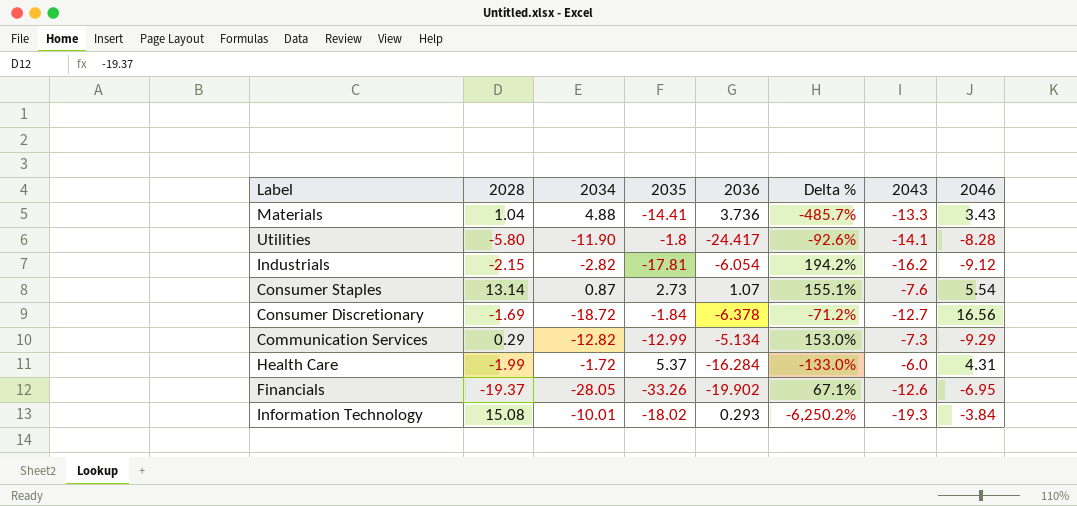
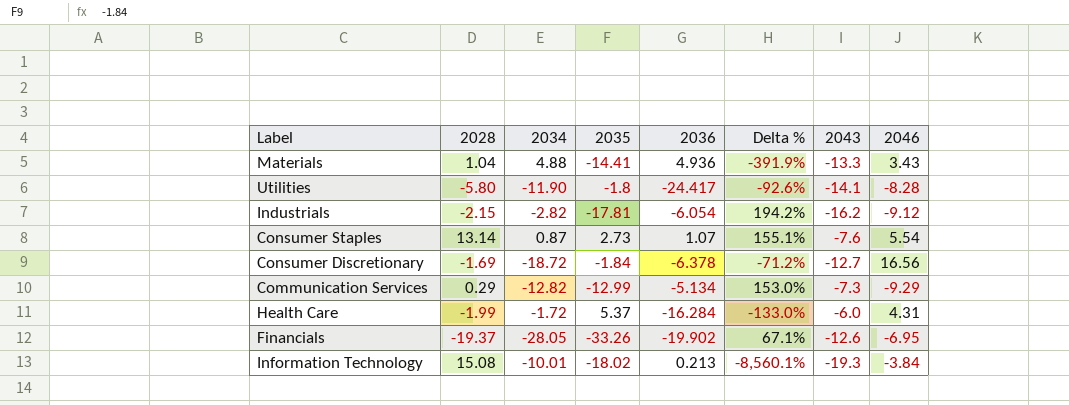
Materials | 2036: 3.736 -> 4.936
Materials | Delta %: -485.7% -> -391.9%
Information Technology | 2036: 0.293 -> 0.213
Information Technology | Delta %: -6,250.2% -> -8,560.1%

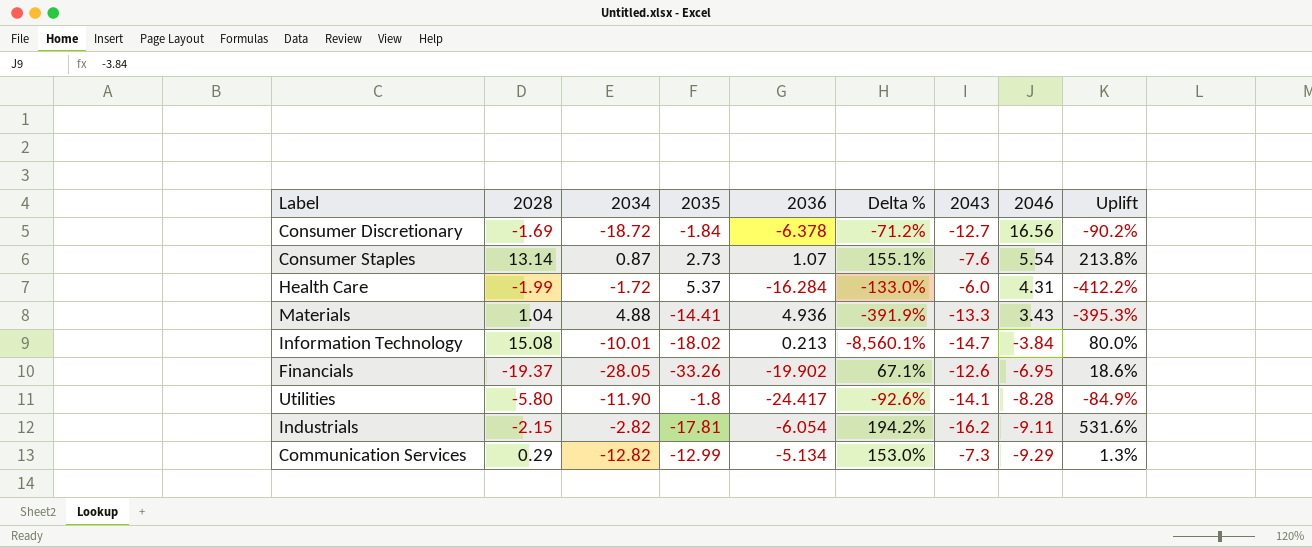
row order: none -> 2046 descending
column Uplift | formula: none -> ([2035] - [2034]) / [2034]
Information Technology | 2043: -19.3 -> -14.7
Industrials | 2046: -9.12 -> -9.11

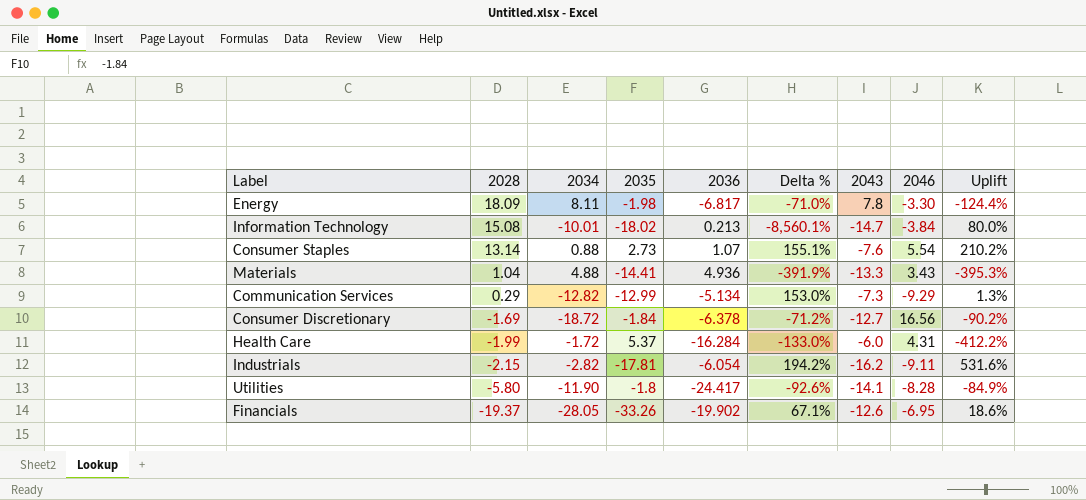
row order: 2046 descending -> 2028 descending
row Energy: none -> 18.09 | 8.11 | -1.98 | -6.817 | -71.0% | 7.8 | -3.30 | -124.4%
Consumer Staples | 2034: 0.87 -> 0.88
Consumer Staples | Uplift: 213.8% -> 210.2%

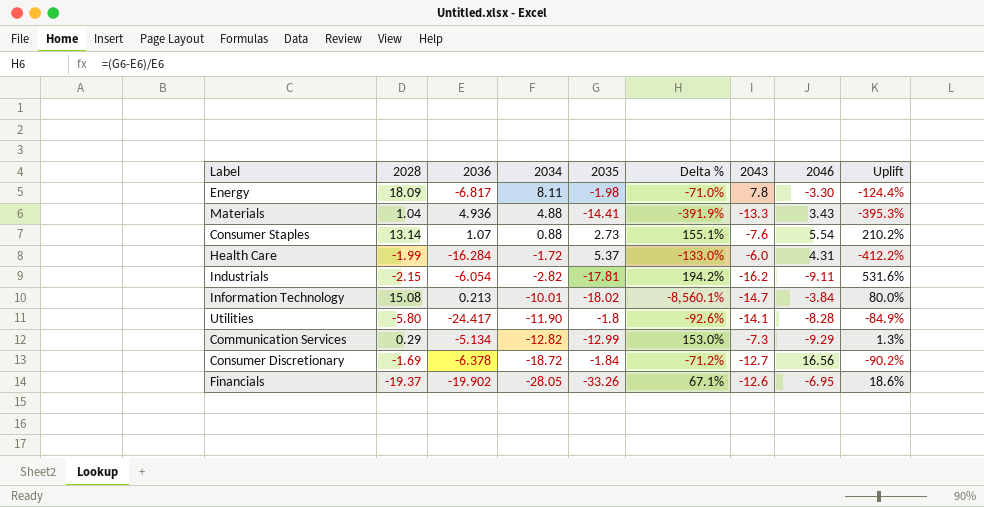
row order: 2028 descending -> 2034 descending
column 2036 | position: 5 -> 3

